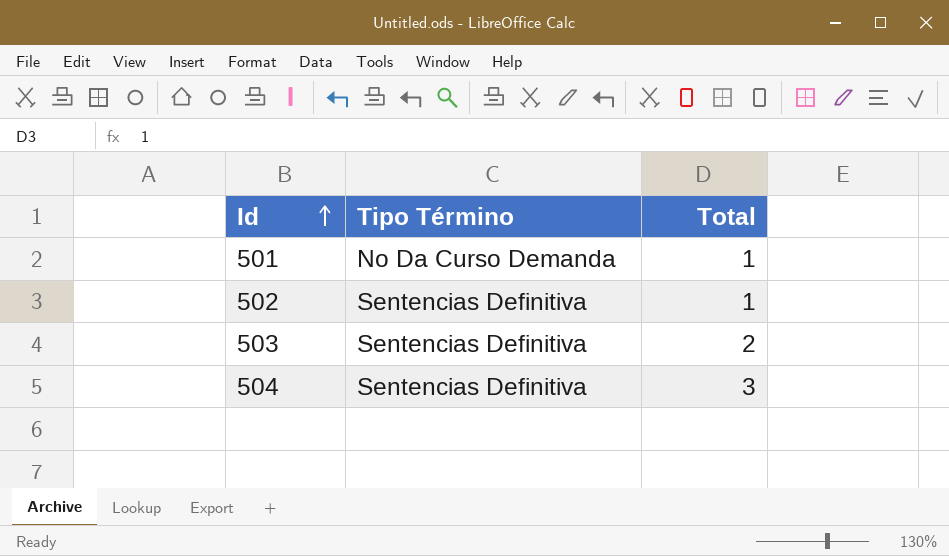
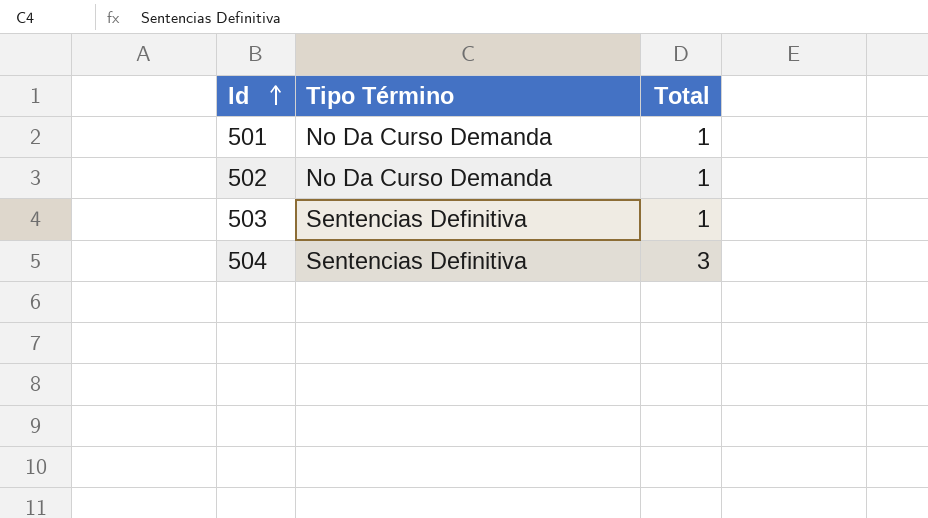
502 | Tipo Término: Sentencias Definitiva -> No Da Curso Demanda
503 | Total: 2 -> 1

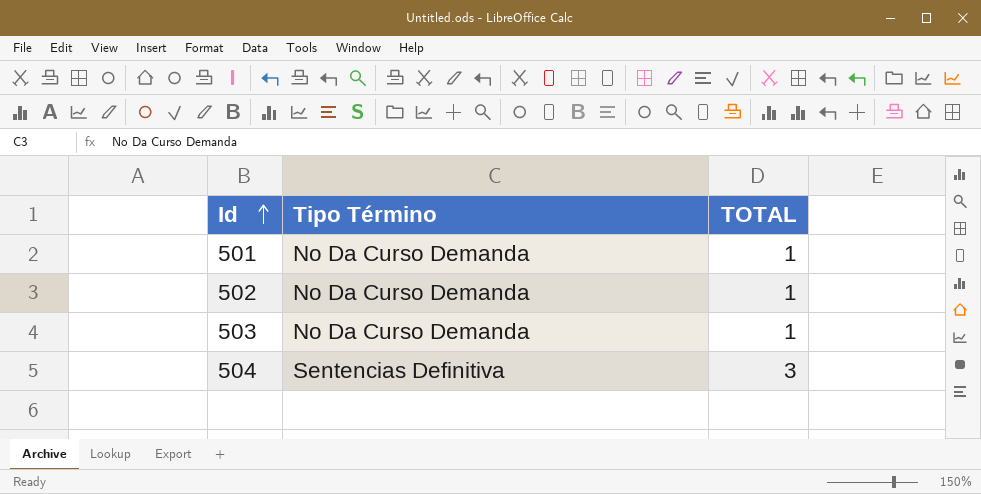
column name: Total -> TOTAL
503 | Tipo Término: Sentencias Definitiva -> No Da Curso Demanda

